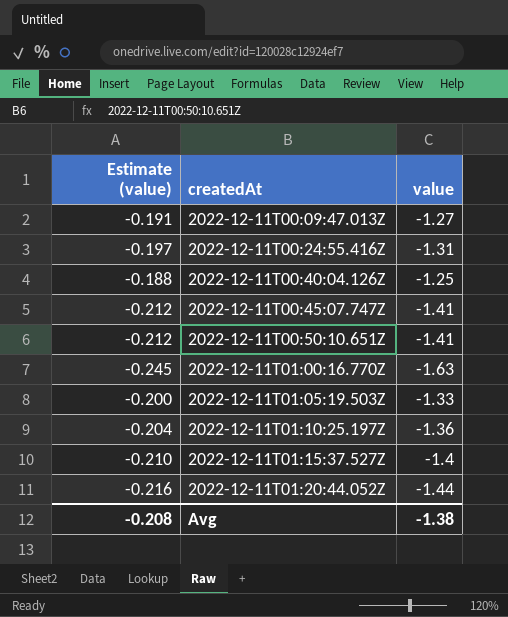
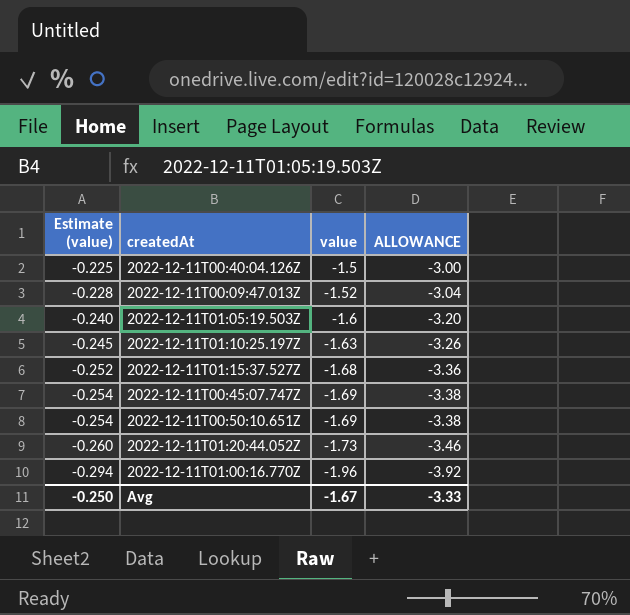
row order: createdAt ascending -> Estimate (value) descending
column ALLOWANCE | formula: none -> [value] * 2
row 2022-12-11T00:24:55.416Z: -0.197 | -1.31 -> none
2022-12-11T00:40:04.126Z | Estimate (value): -0.188 -> -0.225
2022-12-11T00:40:04.126Z | value: -1.25 -> -1.5
2022-12-11T00:09:47.013Z | Estimate (value): -0.191 -> -0.228
2022-12-11T00:09:47.013Z | value: -1.27 -> -1.52
2022-12-11T01:05:19.503Z | Estimate (value): -0.200 -> -0.240
2022-12-11T01:05:19.503Z | value: -1.33 -> -1.6
2022-12-11T01:10:25.197Z | Estimate (value): -0.204 -> -0.245
2022-12-11T01:10:25.197Z | value: -1.36 -> -1.63
2022-12-11T01:15:37.527Z | Estimate (value): -0.210 -> -0.252
2022-12-11T01:15:37.527Z | value: -1.4 -> -1.68
2022-12-11T00:45:07.747Z | Estimate (value): -0.212 -> -0.254
2022-12-11T00:45:07.747Z | value: -1.41 -> -1.69
2022-12-11T00:50:10.651Z | Estimate (value): -0.212 -> -0.254
2022-12-11T00:50:10.651Z | value: -1.41 -> -1.69
2022-12-11T01:20:44.052Z | Estimate (value): -0.216 -> -0.260
2022-12-11T01:20:44.052Z | value: -1.44 -> -1.73
2022-12-11T01:00:16.770Z | Estimate (value): -0.245 -> -0.294
2022-12-11T01:00:16.770Z | value: -1.63 -> -1.96
Avg | Estimate (value): -0.208 -> -0.250
Avg | value: -1.38 -> -1.67

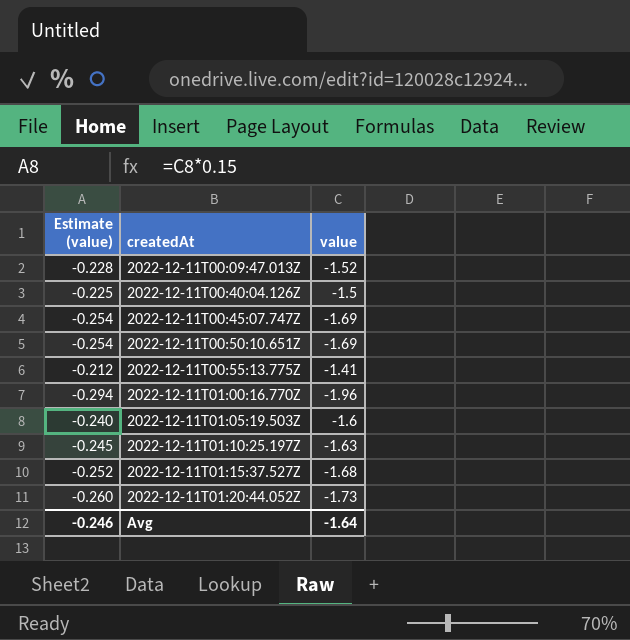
row order: Estimate (value) descending -> createdAt ascending
column ALLOWANCE | formula: [value] * 2 -> none
row 2022-12-11T00:55:13.775Z: none -> -0.212 | -1.41
Avg | Estimate (value): -0.250 -> -0.246
Avg | value: -1.67 -> -1.64

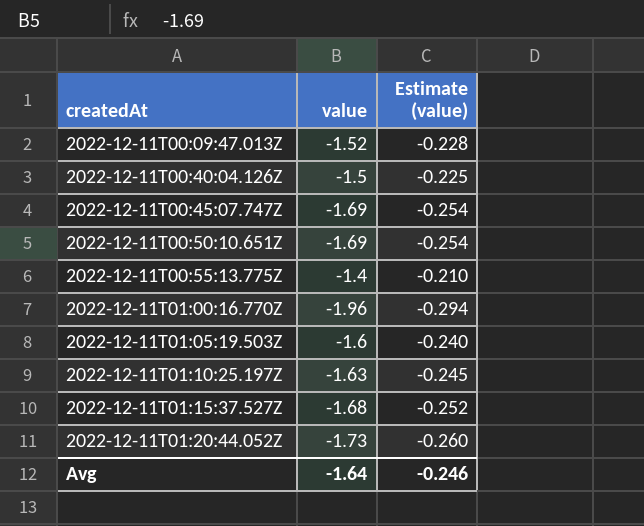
column Estimate (value) | position: 1 -> 3
2022-12-11T00:55:13.775Z | value: -1.41 -> -1.4
2022-12-11T00:55:13.775Z | Estimate (value): -0.212 -> -0.210

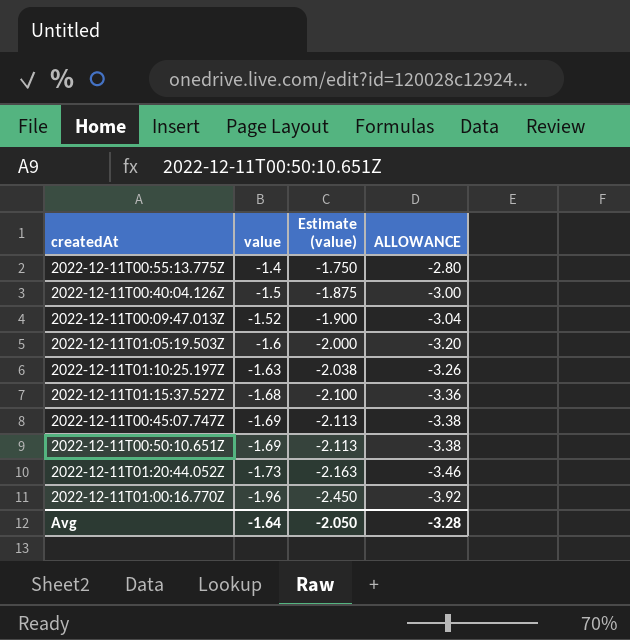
row order: createdAt ascending -> value descending
column Estimate (value) | formula: [value] * 0.15 -> [value] * 1.25
column ALLOWANCE | formula: none -> [value] * 2
Avg | Estimate (value): -0.246 -> -2.050

